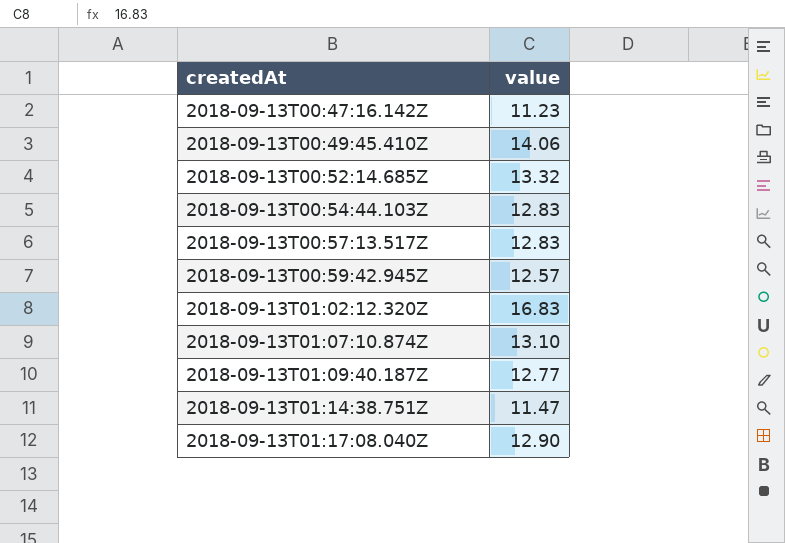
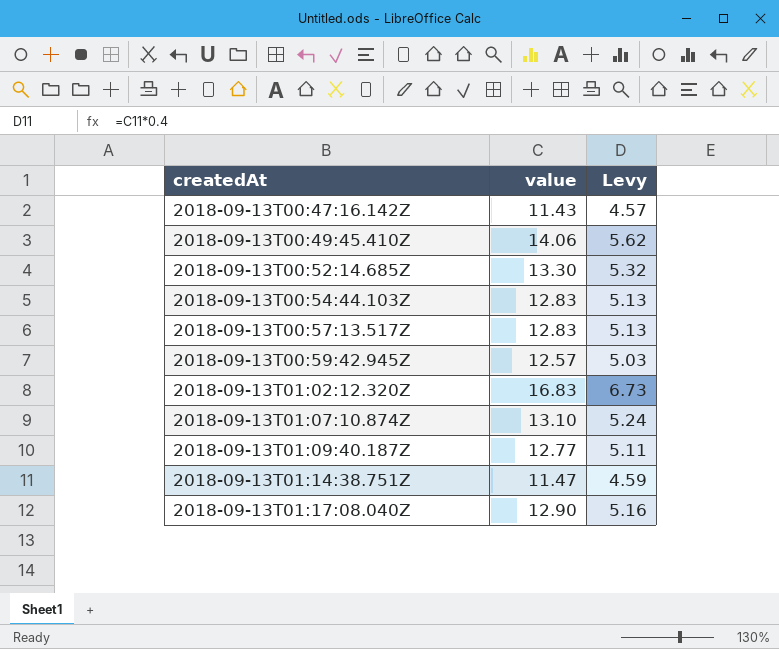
column Levy | formula: none -> [value] * 0.4
2018-09-13T00:47:16.142Z | value: 11.23 -> 11.43
2018-09-13T00:52:14.685Z | value: 13.32 -> 13.30

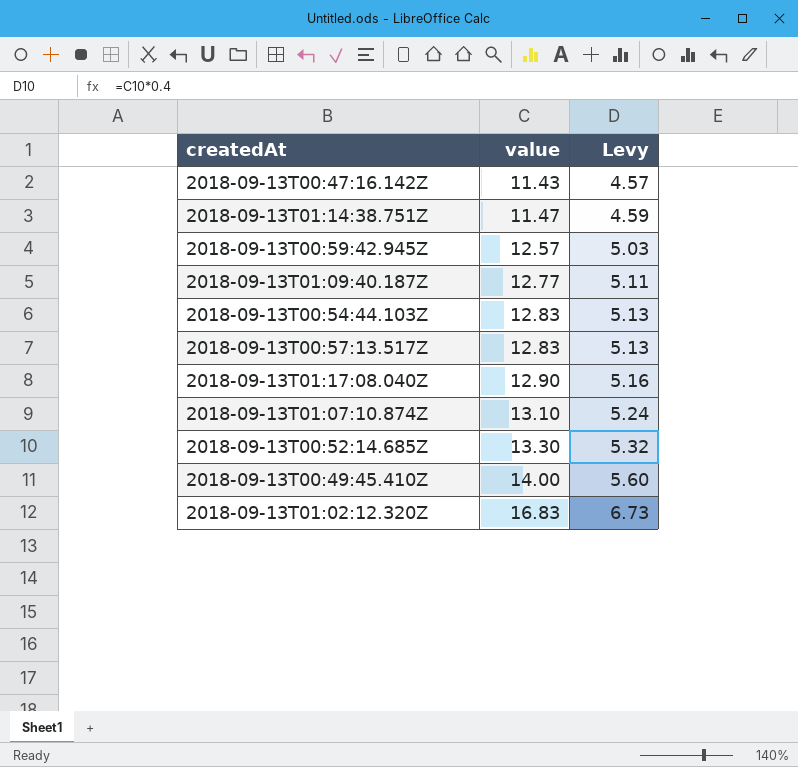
row order: createdAt ascending -> value ascending
2018-09-13T00:49:45.410Z | value: 14.06 -> 14.00
2018-09-13T00:49:45.410Z | Levy: 5.62 -> 5.60

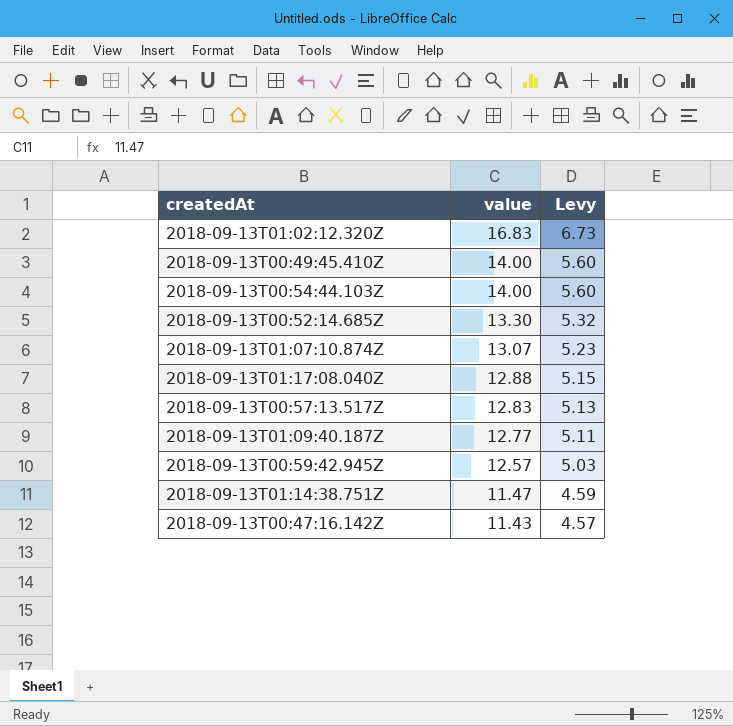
row order: value ascending -> value descending
2018-09-13T00:54:44.103Z | value: 12.83 -> 14.00
2018-09-13T00:54:44.103Z | Levy: 5.13 -> 5.60
2018-09-13T01:07:10.874Z | value: 13.10 -> 13.07
2018-09-13T01:07:10.874Z | Levy: 5.24 -> 5.23
2018-09-13T01:17:08.040Z | value: 12.90 -> 12.88
2018-09-13T01:17:08.040Z | Levy: 5.16 -> 5.15

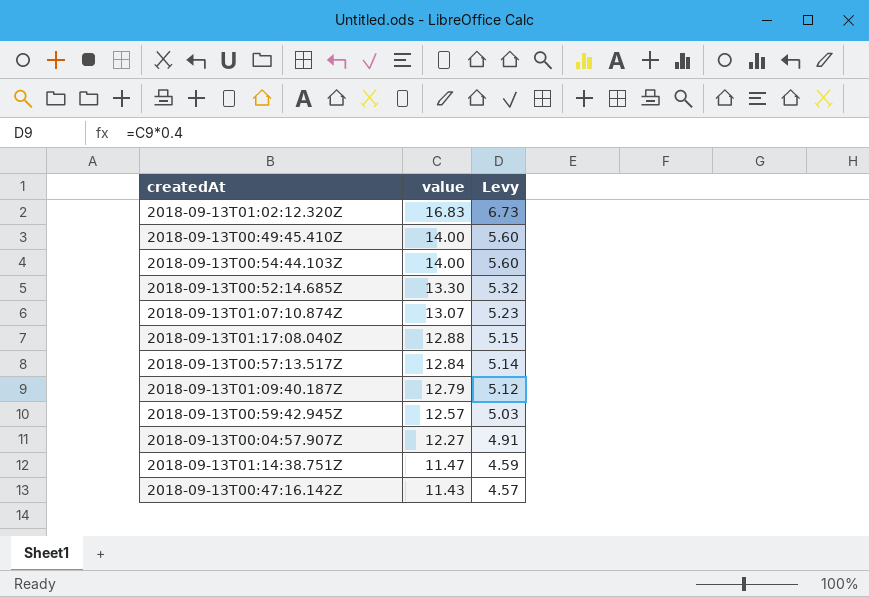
2018-09-13T00:57:13.517Z | value: 12.83 -> 12.84
2018-09-13T00:57:13.517Z | Levy: 5.13 -> 5.14
2018-09-13T01:09:40.187Z | value: 12.77 -> 12.79
2018-09-13T01:09:40.187Z | Levy: 5.11 -> 5.12
row 2018-09-13T00:04:57.907Z: none -> 12.27 | 4.91

